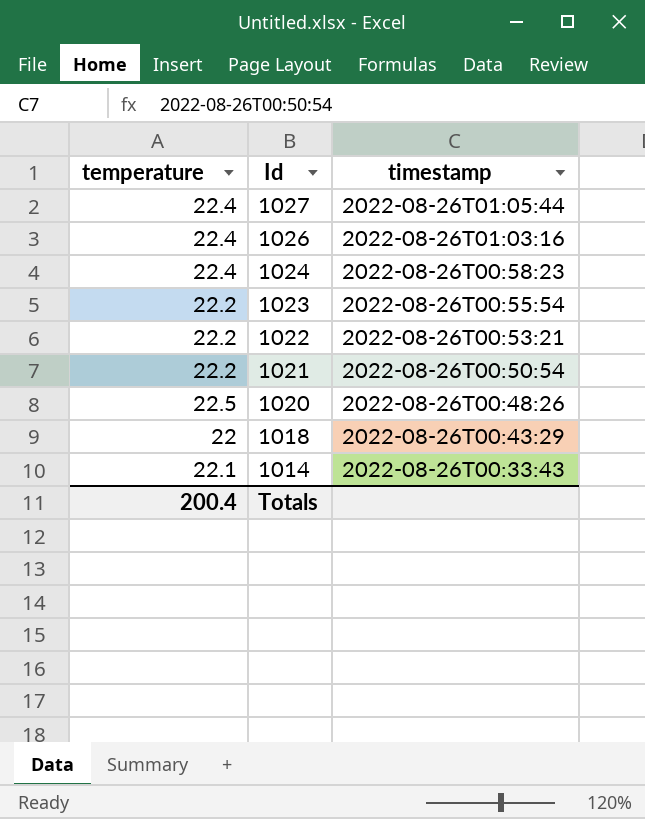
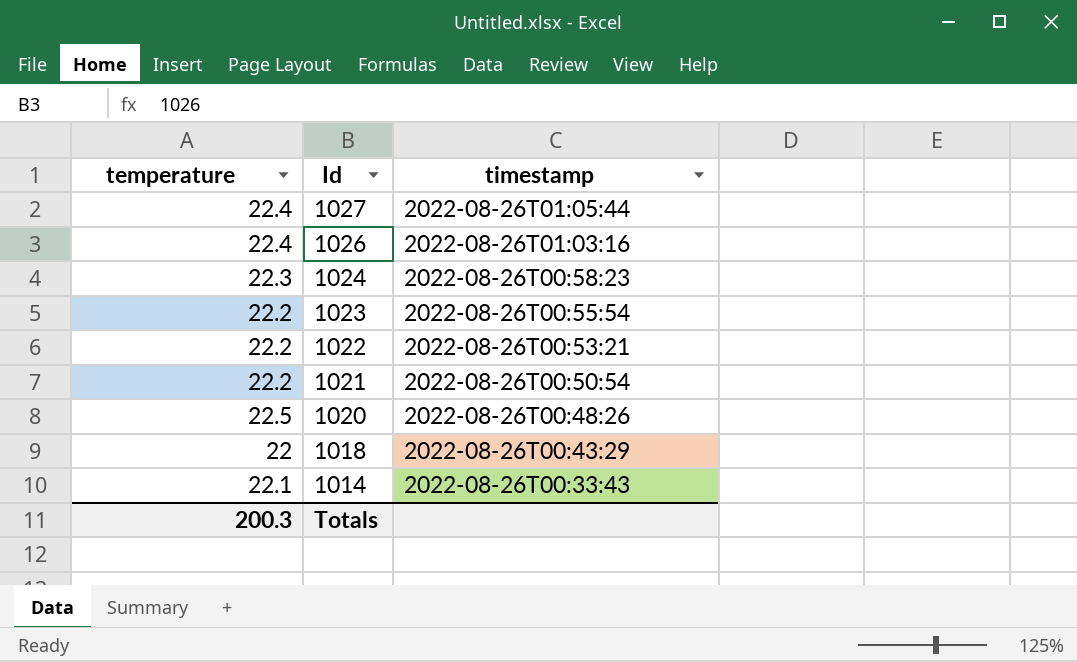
1024 | temperature: 22.4 -> 22.3
Totals | temperature: 200.4 -> 200.3

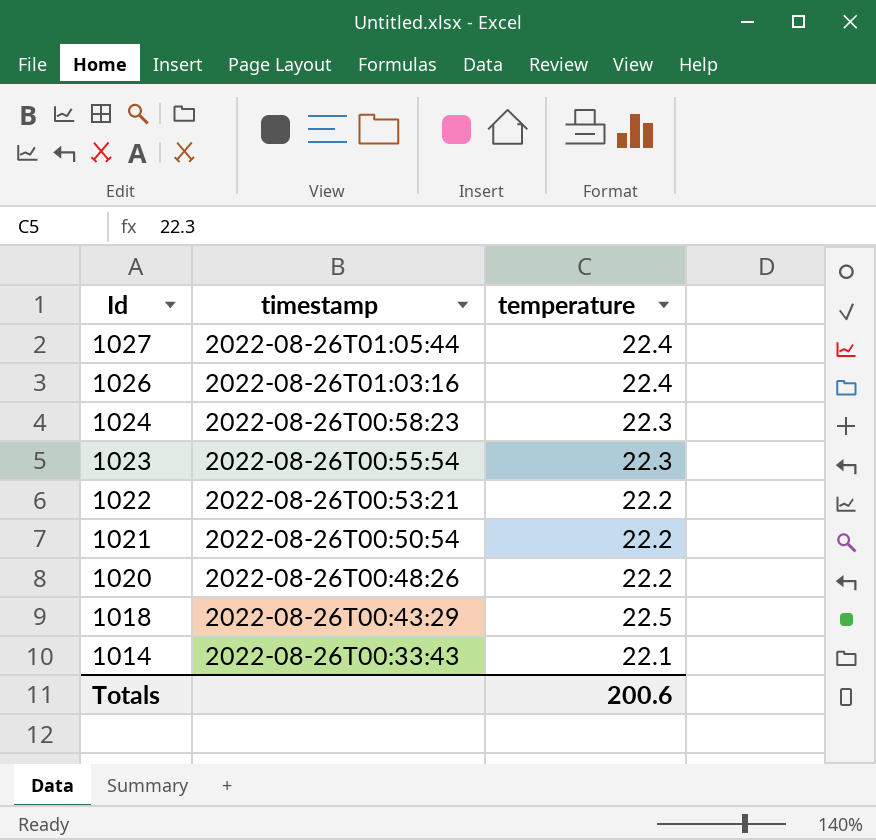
column temperature | position: 1 -> 3
1023 | temperature: 22.2 -> 22.3
1020 | temperature: 22.5 -> 22.2
1018 | temperature: 22 -> 22.5
Totals | temperature: 200.3 -> 200.6

